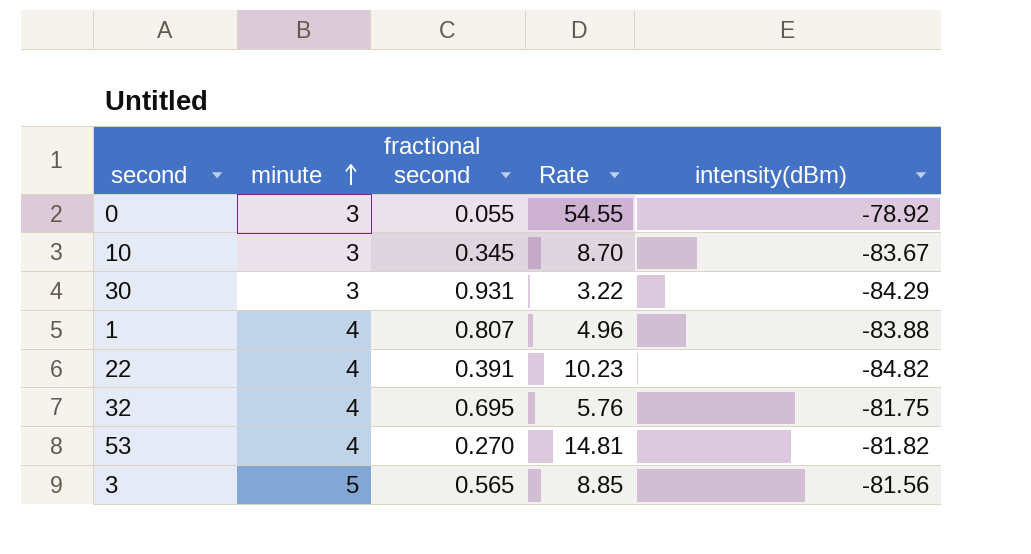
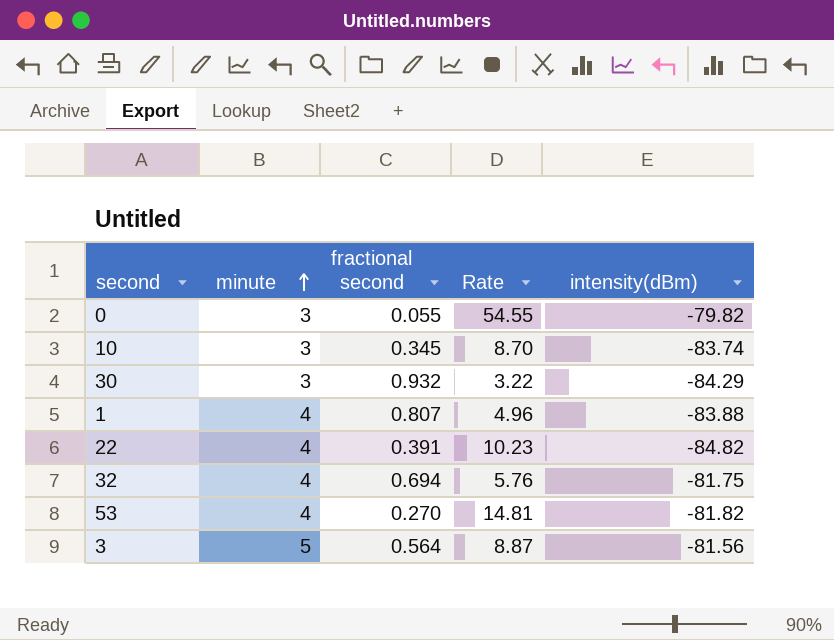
0 | intensity(dBm): -78.92 -> -79.82
10 | intensity(dBm): -83.67 -> -83.74
30 | fractional second: 0.931 -> 0.932
32 | fractional second: 0.695 -> 0.694
3 | fractional second: 0.565 -> 0.564
3 | Rate: 8.85 -> 8.87

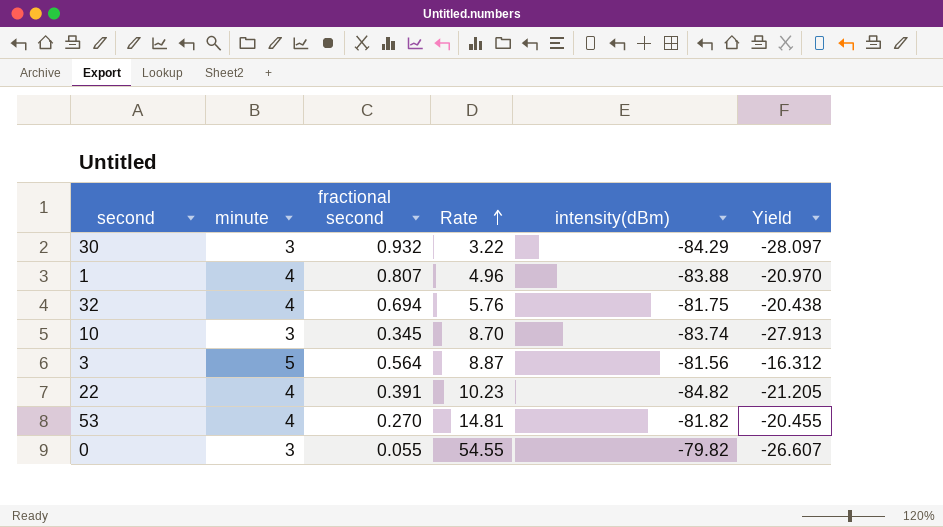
row order: minute ascending -> Rate ascending
column Yield | formula: none -> [intensity(dBm)] / [minute]

